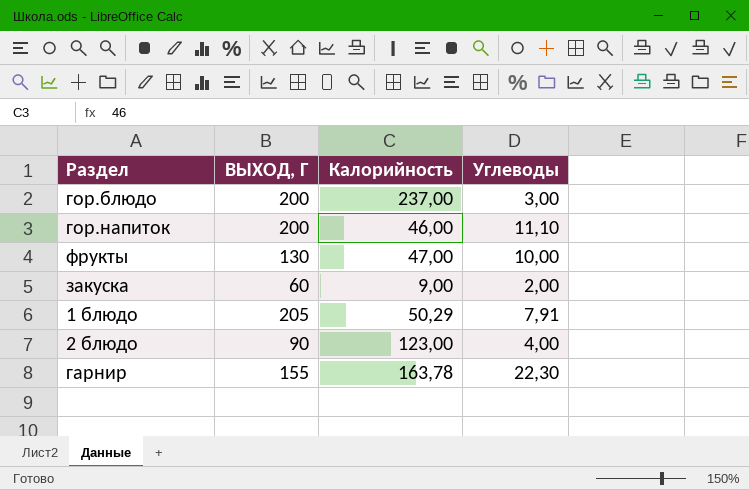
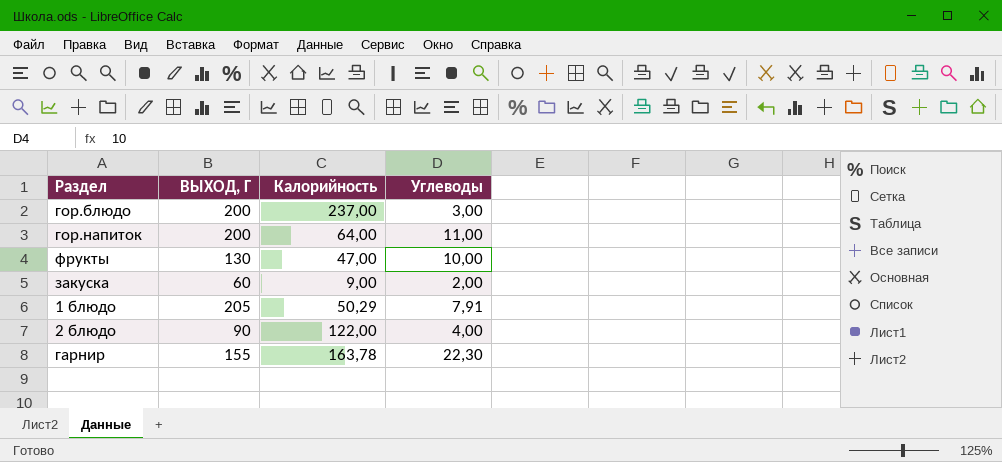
гор.напиток | Калорийность: 46,00 -> 64,00
гор.напиток | Углеводы: 11,10 -> 11,00
2 блюдо | Калорийность: 123,00 -> 122,00

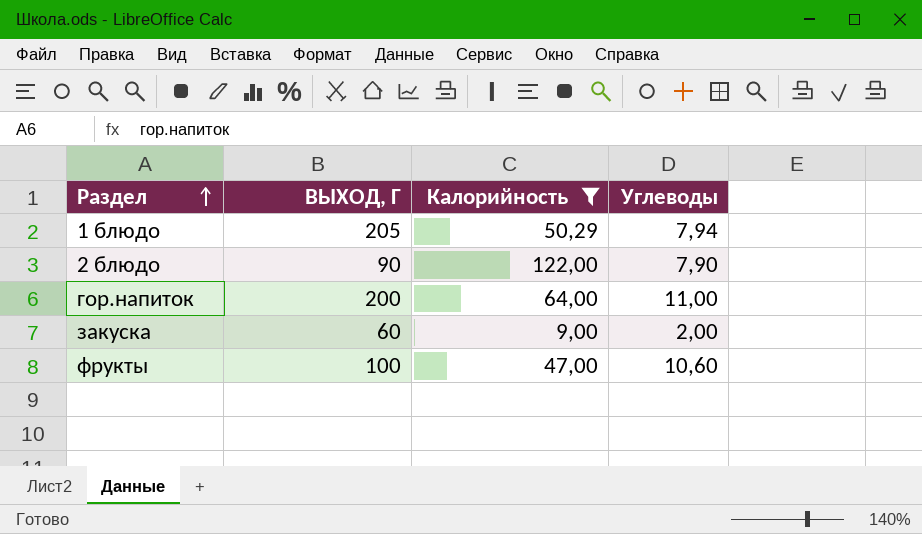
filter: none -> Калорийность <= 122,00
row order: none -> Раздел ascending
1 блюдо | Углеводы: 7,91 -> 7,94
2 блюдо | Углеводы: 4,00 -> 7,90
фрукты | ВЫХОД, Г: 130 -> 100
фрукты | Углеводы: 10,00 -> 10,60

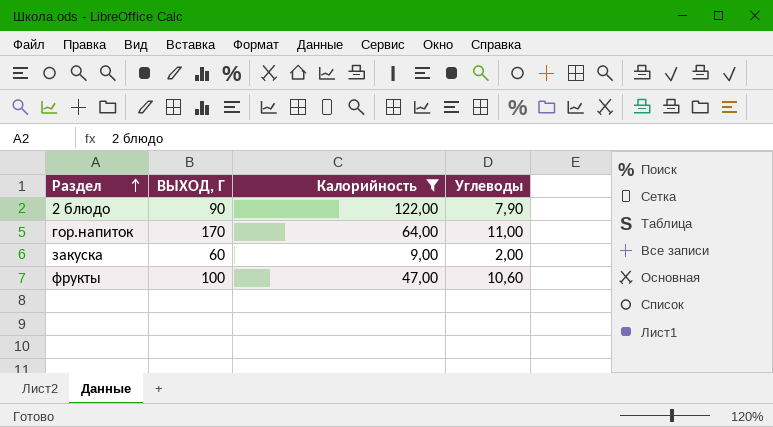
row 1 блюдо: 205 | 50,29 | 7,94 -> none
гор.напиток | ВЫХОД, Г: 200 -> 170

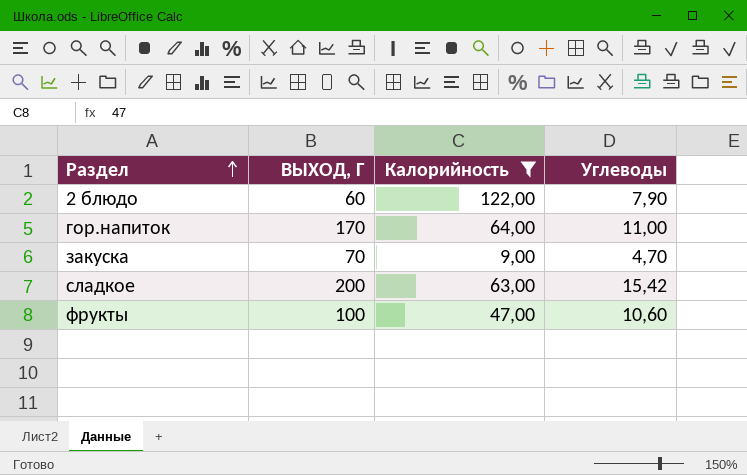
2 блюдо | ВЫХОД, Г: 90 -> 60
закуска | ВЫХОД, Г: 60 -> 70
закуска | Углеводы: 2,00 -> 4,70
row сладкое: none -> 200 | 63,00 | 15,42

